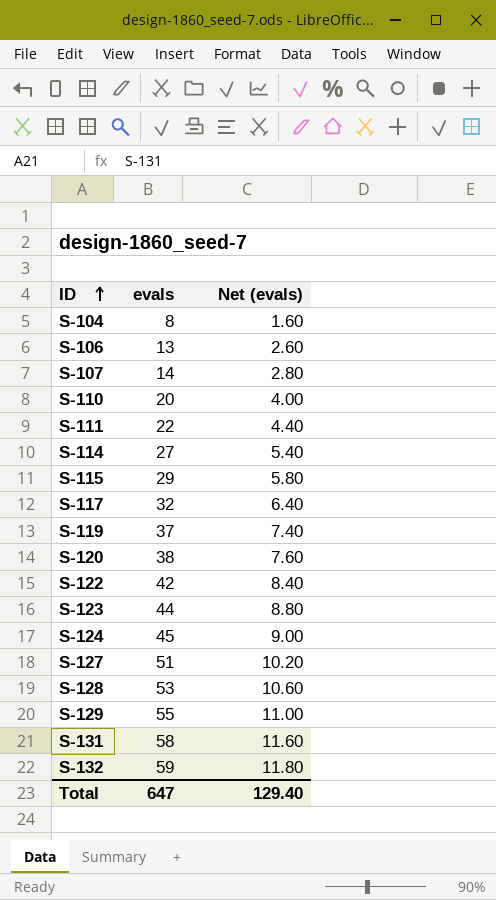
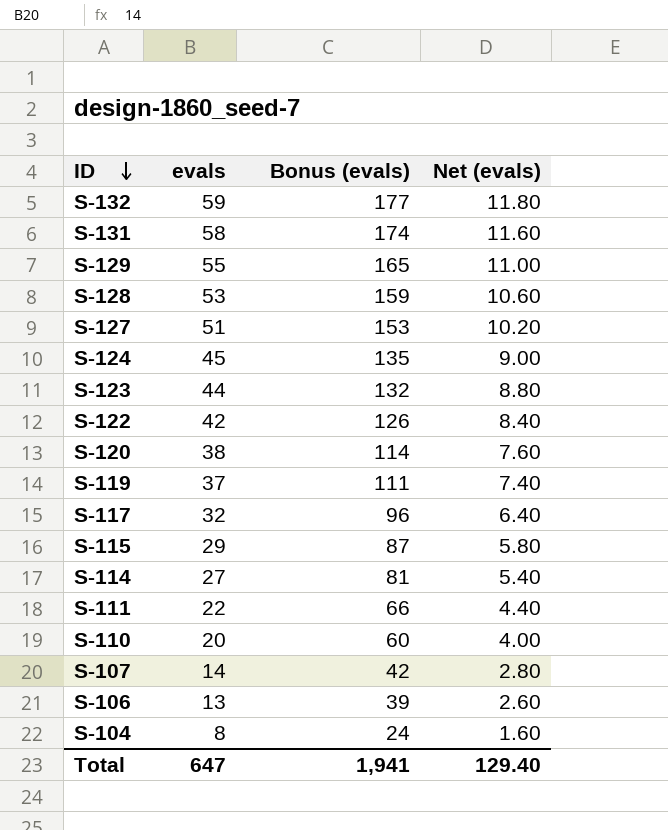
row order: ID ascending -> ID descending
column Bonus (evals) | formula: none -> [evals] * 3

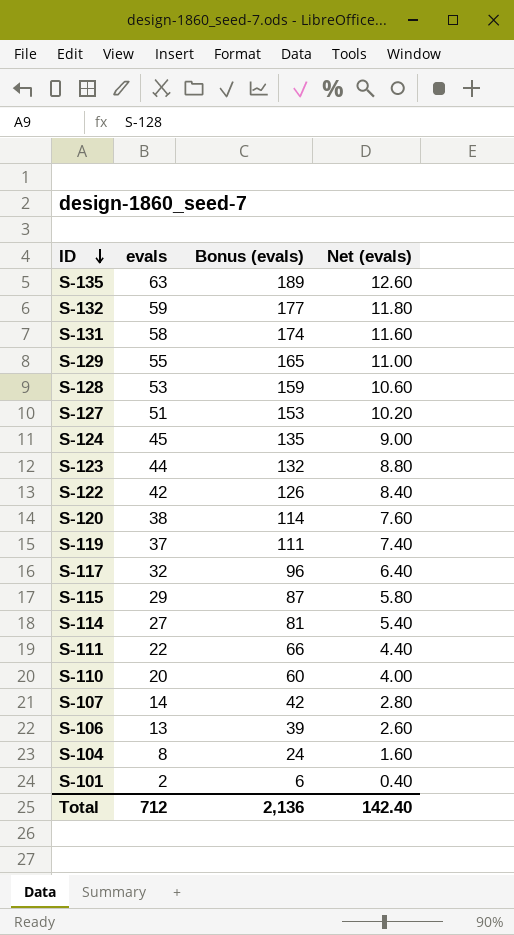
row S-135: none -> 63 | 189 | 12.60
row S-101: none -> 2 | 6 | 0.40
Total | evals: 647 -> 712
Total | Bonus (evals): 1,941 -> 2,136
Total | Net (evals): 129.40 -> 142.40

